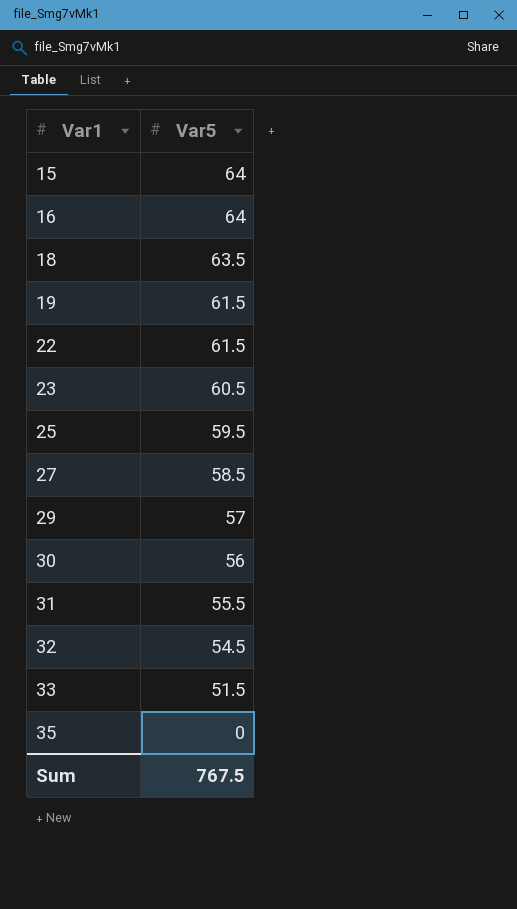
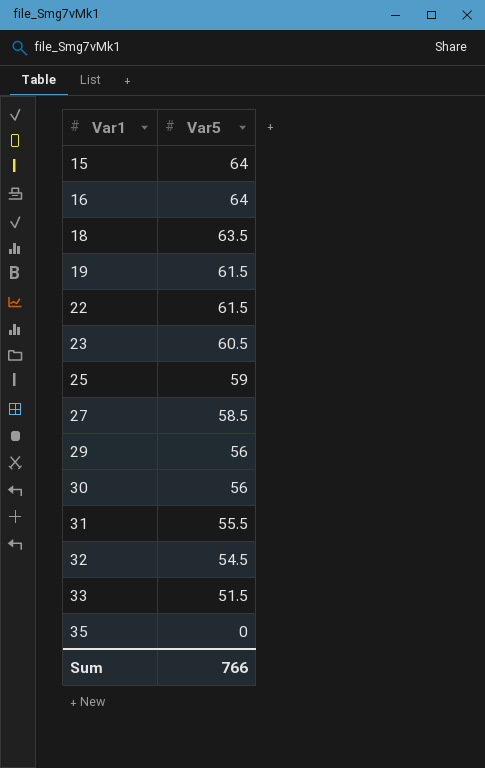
25 | Var5: 59.5 -> 59
29 | Var5: 57 -> 56
Sum | Var5: 767.5 -> 766

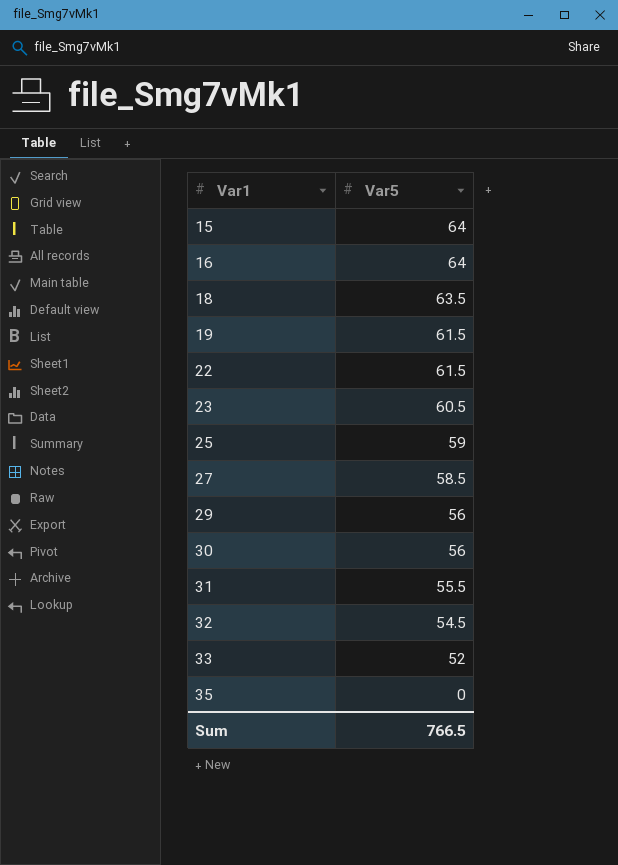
33 | Var5: 51.5 -> 52
Sum | Var5: 766 -> 766.5

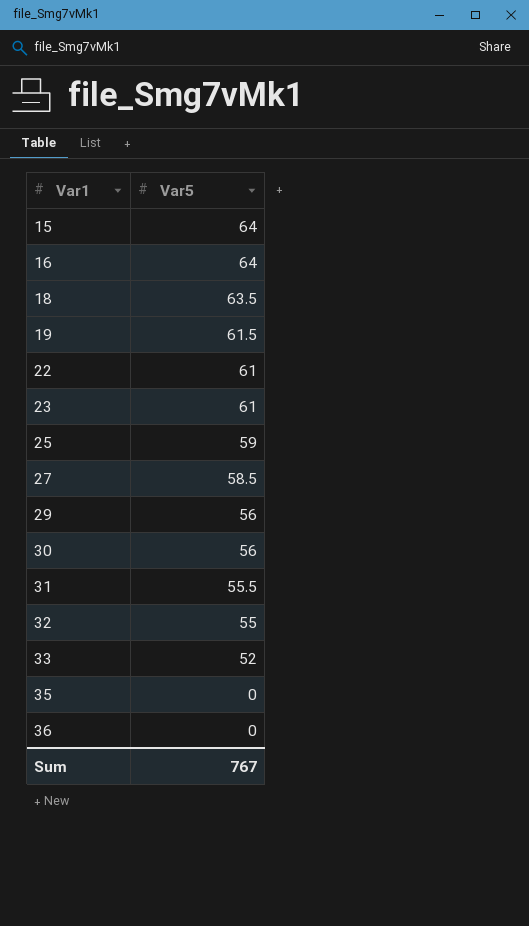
22 | Var5: 61.5 -> 61
23 | Var5: 60.5 -> 61
32 | Var5: 54.5 -> 55
row 36: none -> 0
Sum | Var5: 766.5 -> 767

